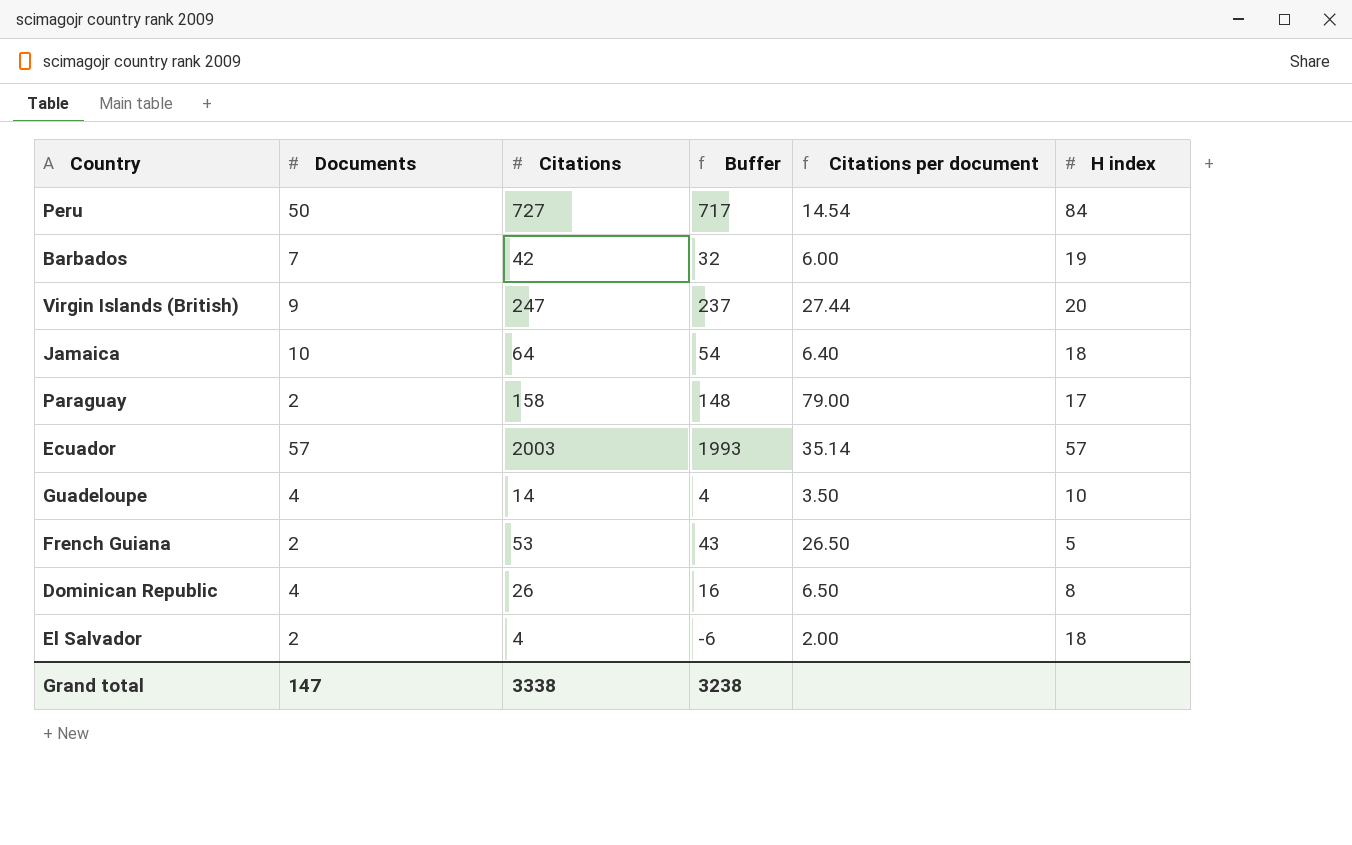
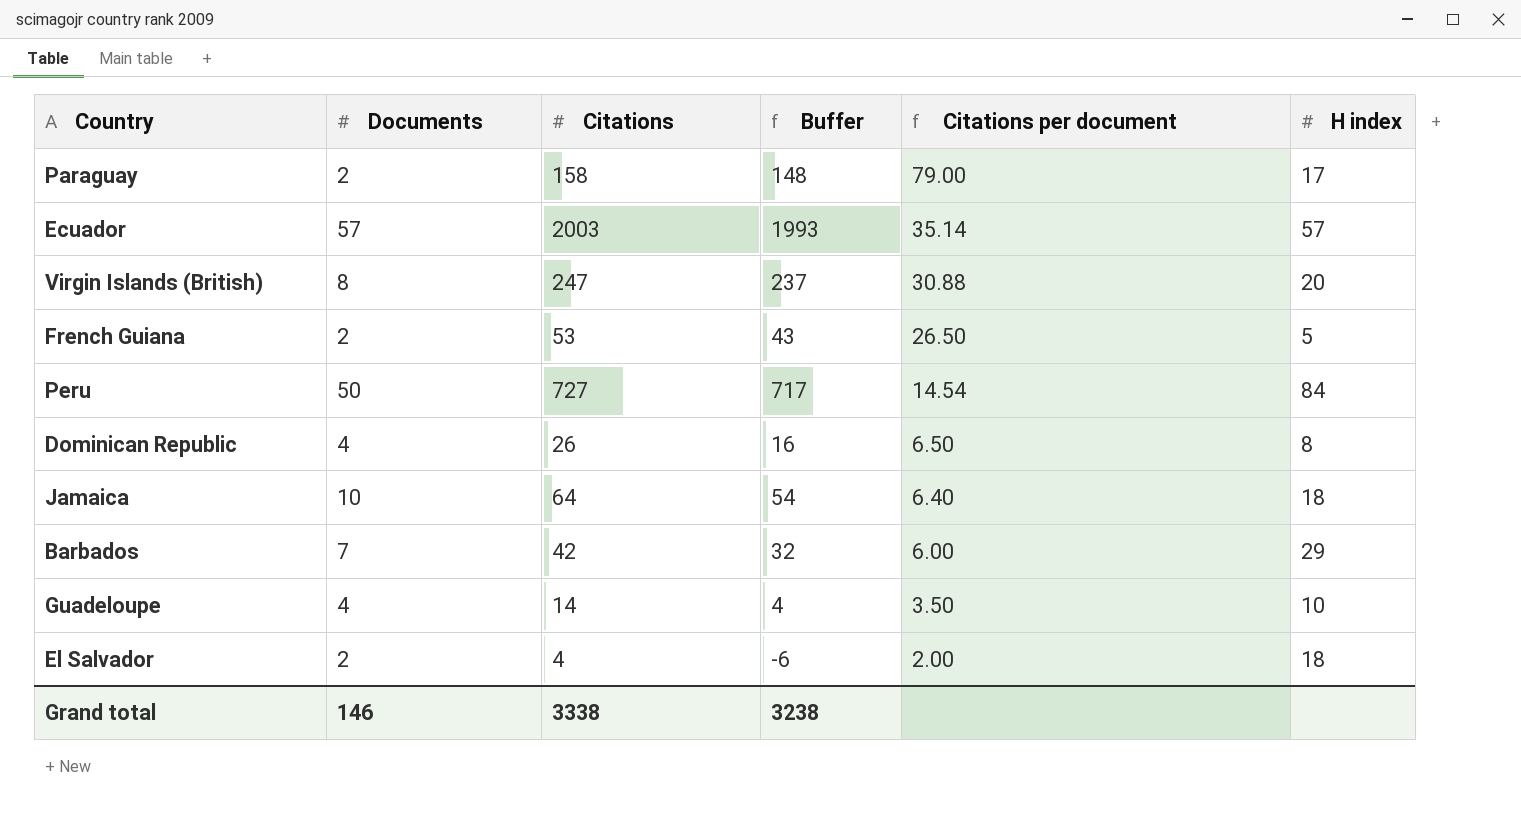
row order: none -> Citations per document descending
Virgin Islands (British) | Documents: 9 -> 8
Virgin Islands (British) | Citations per document: 27.44 -> 30.88
Barbados | H index: 19 -> 29
Grand total | Documents: 147 -> 146

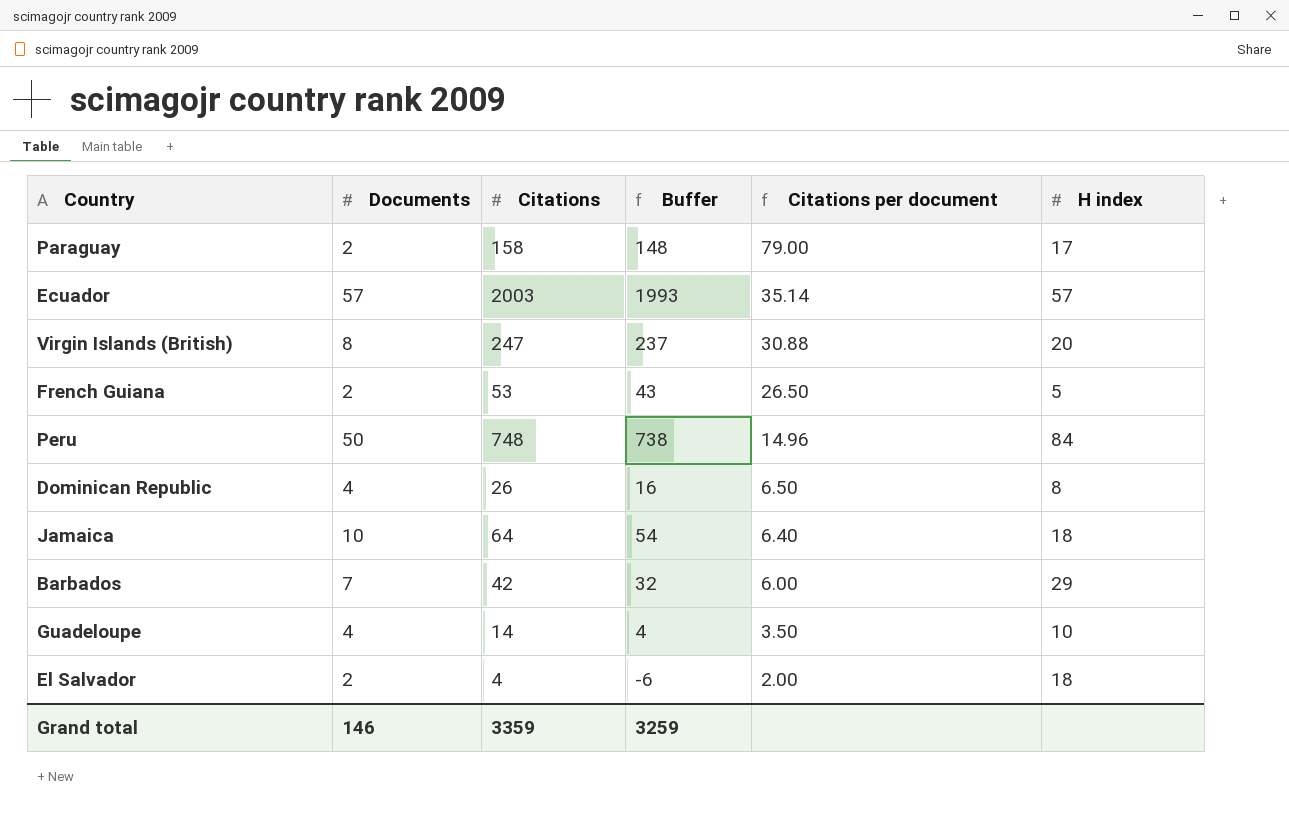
Peru | Citations: 727 -> 748
Peru | Buffer: 717 -> 738
Peru | Citations per document: 14.54 -> 14.96
Grand total | Citations: 3338 -> 3359
Grand total | Buffer: 3238 -> 3259

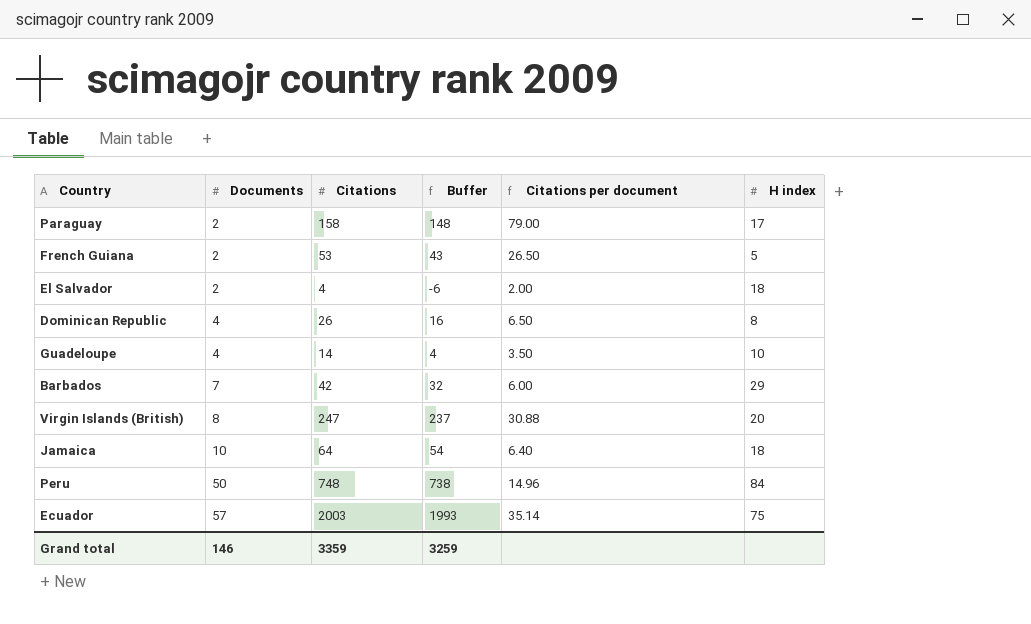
row order: Citations per document descending -> Documents ascending
Ecuador | H index: 57 -> 75

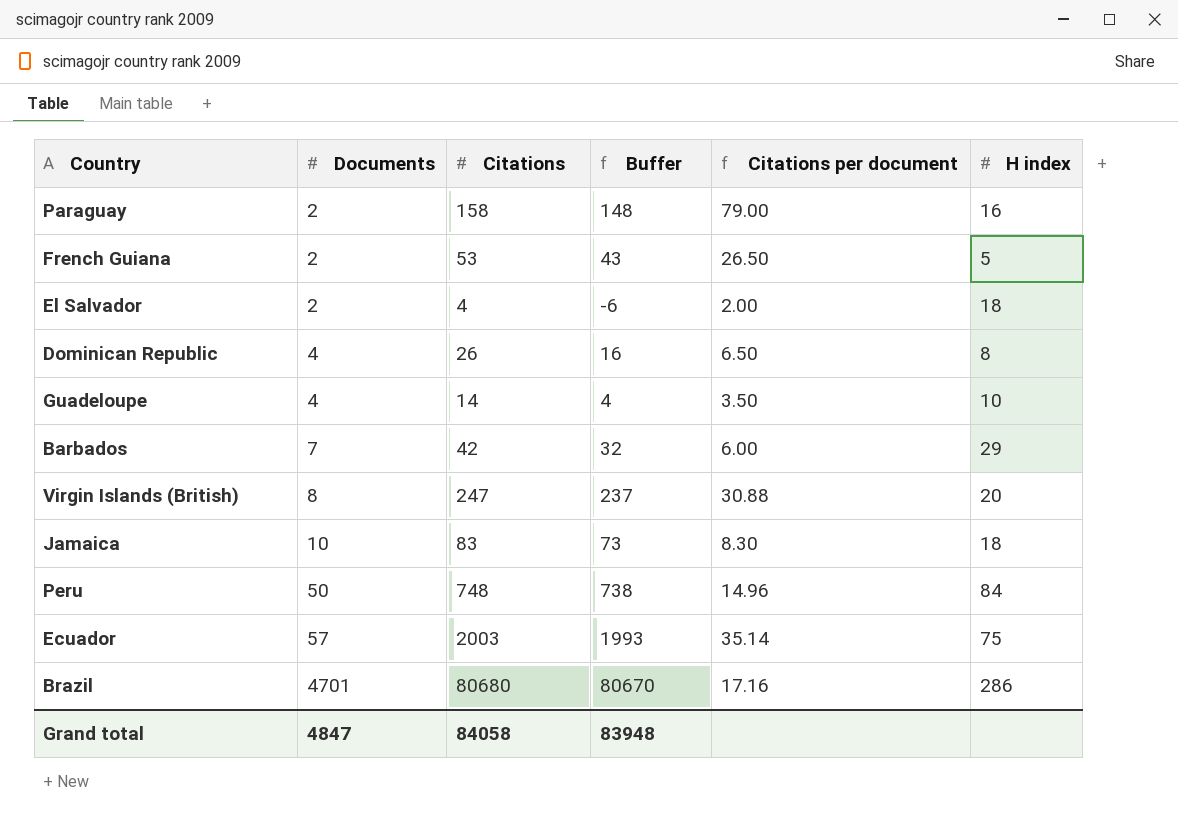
Paraguay | H index: 17 -> 16
Jamaica | Citations: 64 -> 83
Jamaica | Buffer: 54 -> 73
Jamaica | Citations per document: 6.40 -> 8.30
row Brazil: none -> 4701 | 80680 | 80670 | 17.16 | 286
Grand total | Documents: 146 -> 4847
Grand total | Citations: 3359 -> 84058
Grand total | Buffer: 3259 -> 83948

